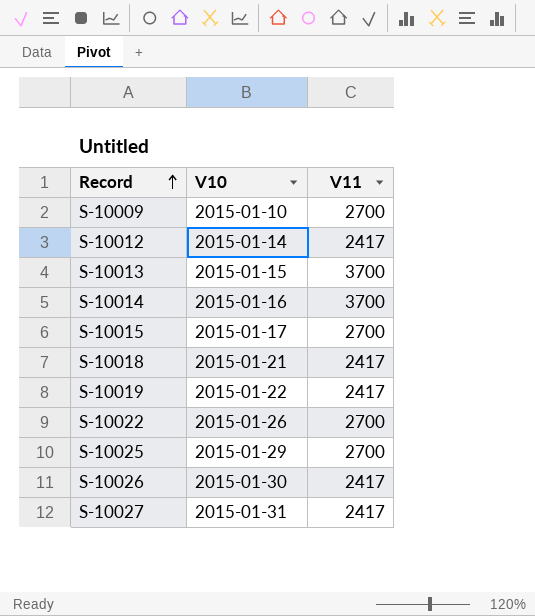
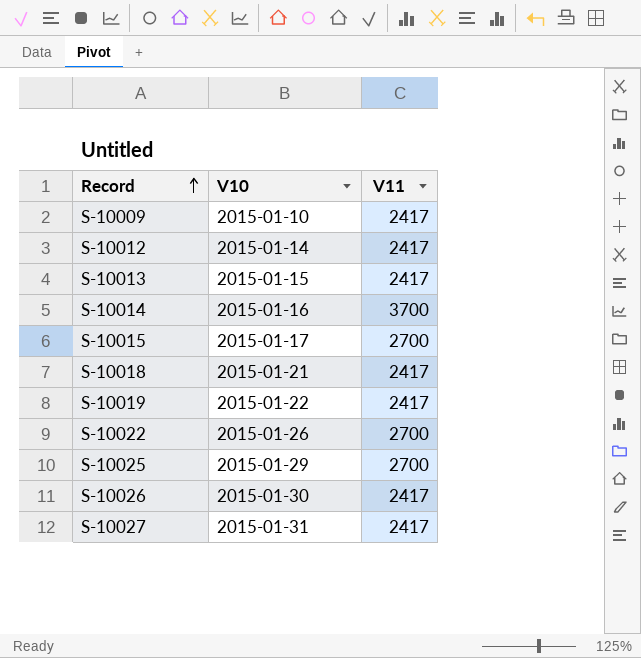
S-10009 | V11: 2700 -> 2417
S-10013 | V11: 3700 -> 2417

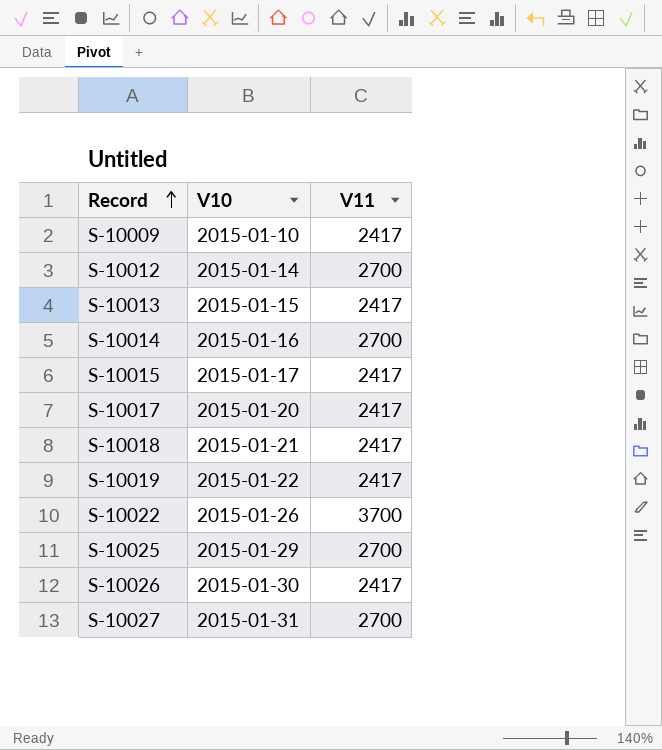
S-10012 | V11: 2417 -> 2700
S-10014 | V11: 3700 -> 2700
S-10015 | V11: 2700 -> 2417
row S-10017: none -> 2015-01-20 | 2417
S-10022 | V11: 2700 -> 3700
S-10027 | V11: 2417 -> 2700

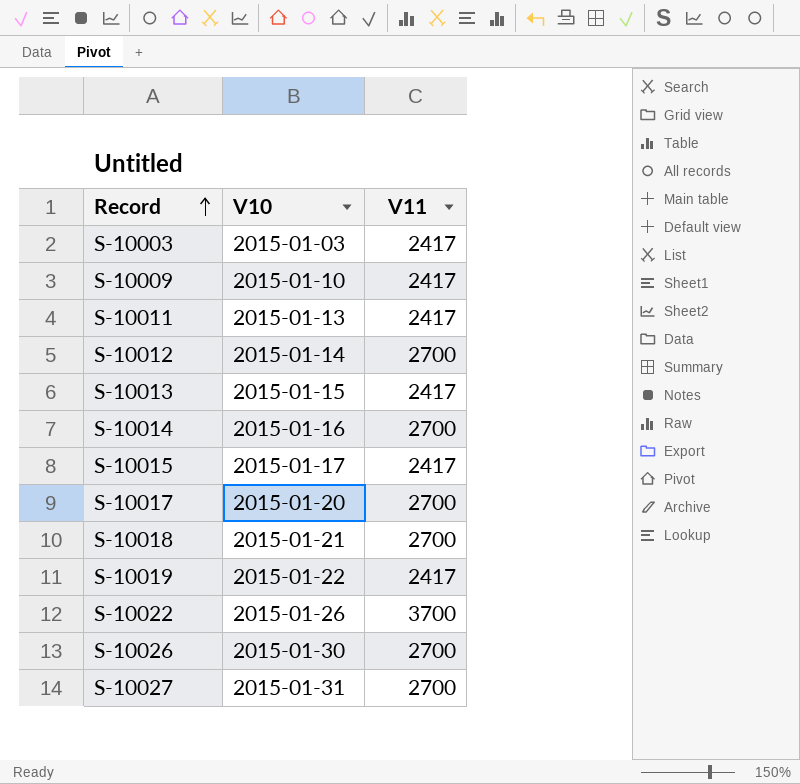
row S-10025: 2015-01-29 | 2700 -> none
row S-10003: none -> 2015-01-03 | 2417
row S-10011: none -> 2015-01-13 | 2417
S-10017 | V11: 2417 -> 2700
S-10018 | V11: 2417 -> 2700
S-10026 | V11: 2417 -> 2700

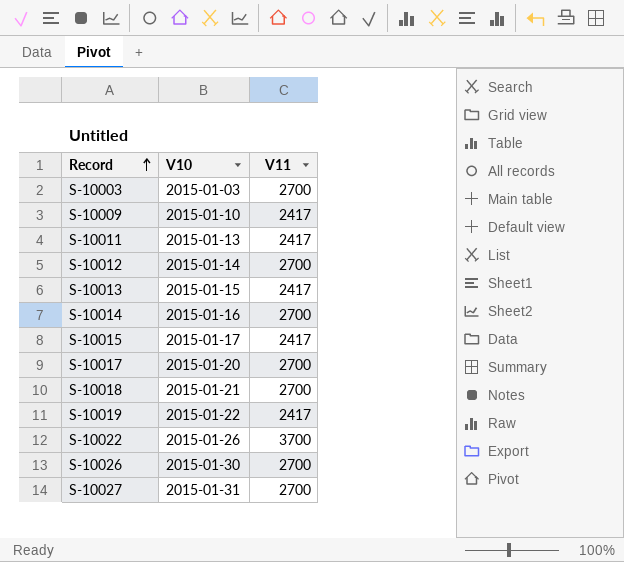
S-10003 | V11: 2417 -> 2700

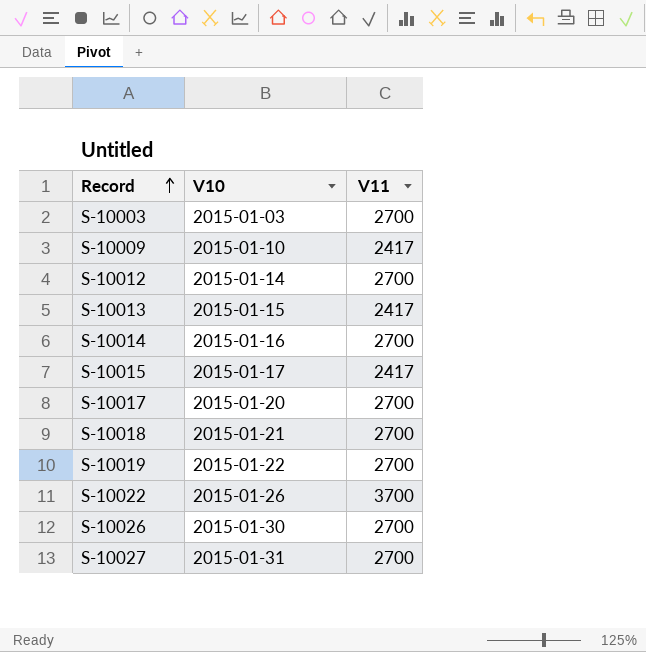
row S-10011: 2015-01-13 | 2417 -> none
S-10019 | V11: 2417 -> 2700

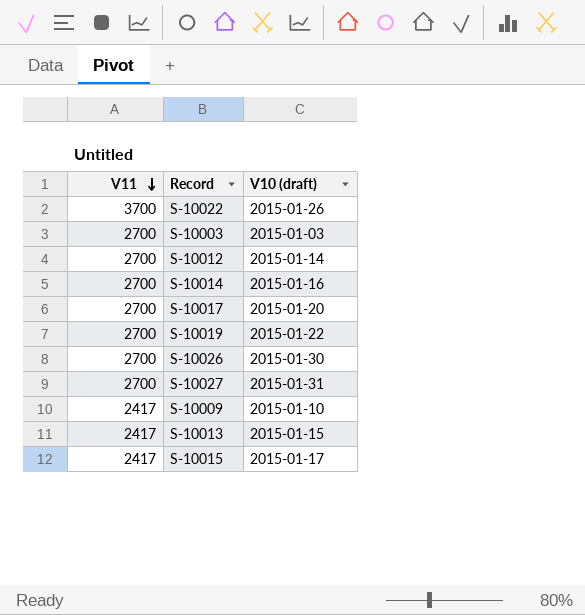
row order: Record ascending -> V11 descending
column V11 | position: 3 -> 1
column name: V10 -> V10 (draft)
row S-10018: 2015-01-21 | 2700 -> none

